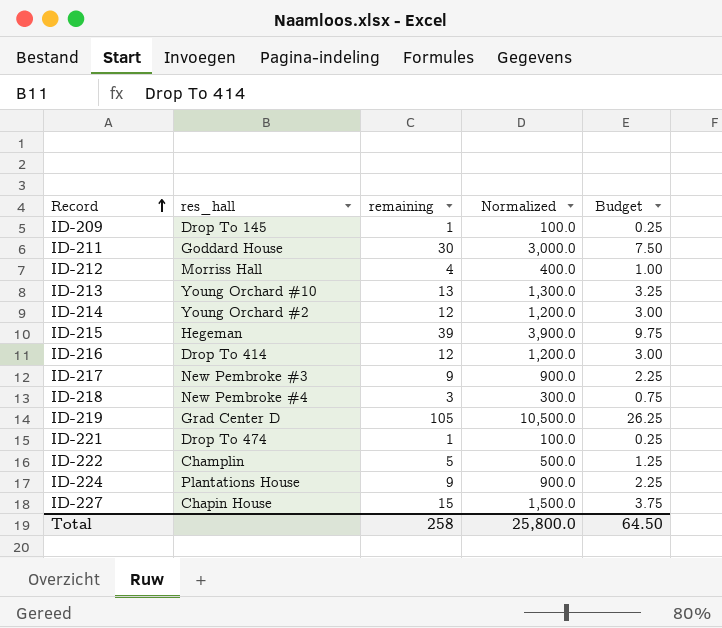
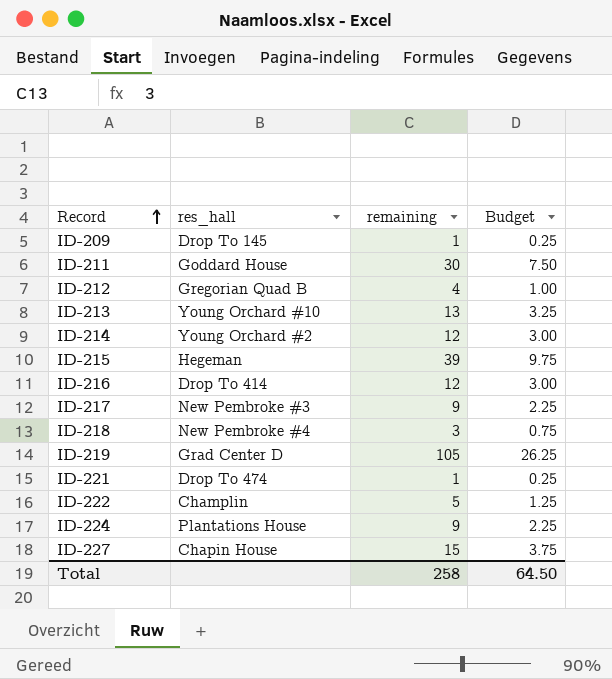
column Normalized | formula: [remaining] * 100 -> none
ID-212 | res_hall: Morriss Hall -> Gregorian Quad B

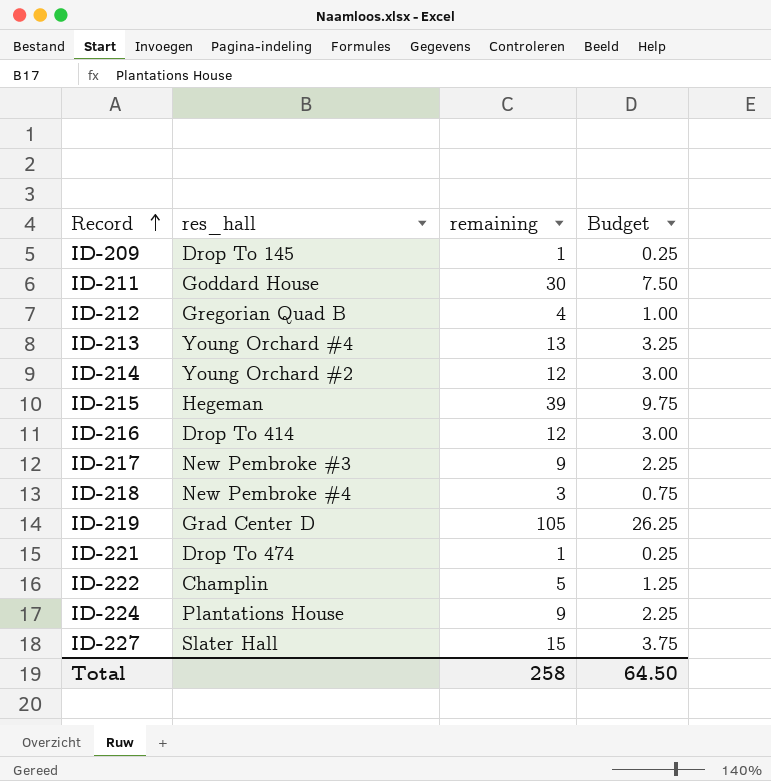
ID-213 | res_hall: Young Orchard #10 -> Young Orchard #4
ID-227 | res_hall: Chapin House -> Slater Hall

